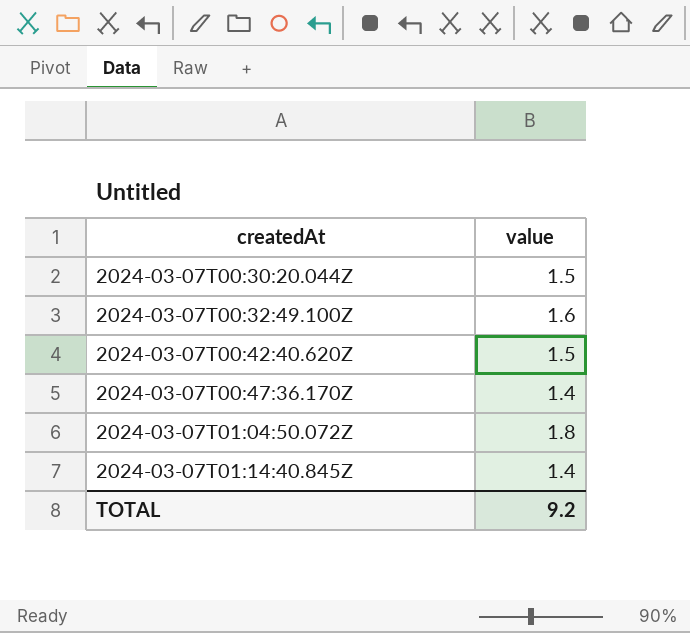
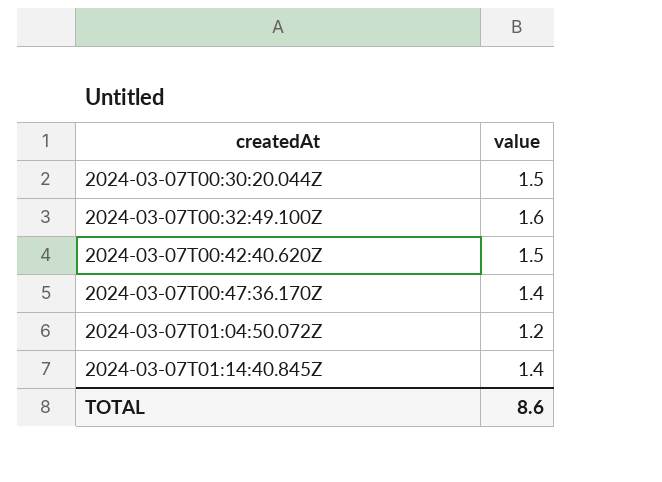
2024-03-07T01:04:50.072Z | value: 1.8 -> 1.2
TOTAL | value: 9.2 -> 8.6

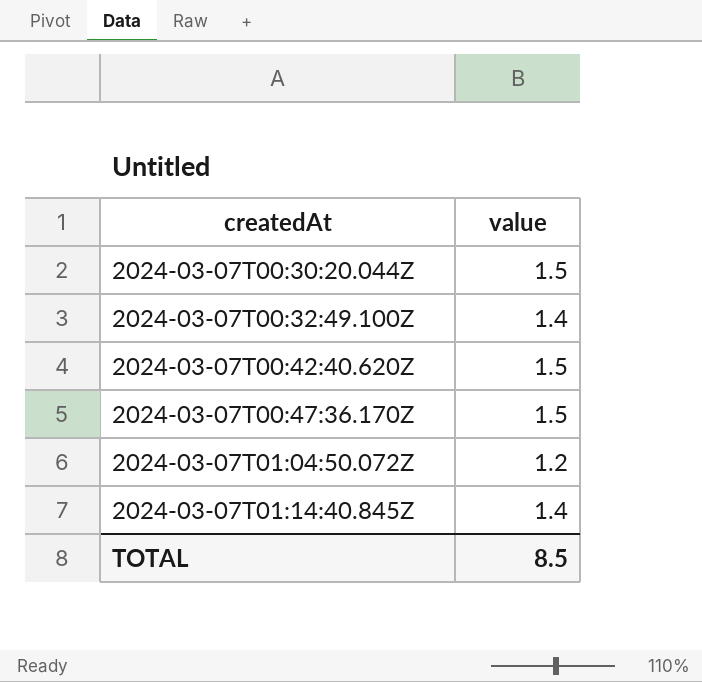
2024-03-07T00:32:49.100Z | value: 1.6 -> 1.4
2024-03-07T00:47:36.170Z | value: 1.4 -> 1.5
TOTAL | value: 8.6 -> 8.5

